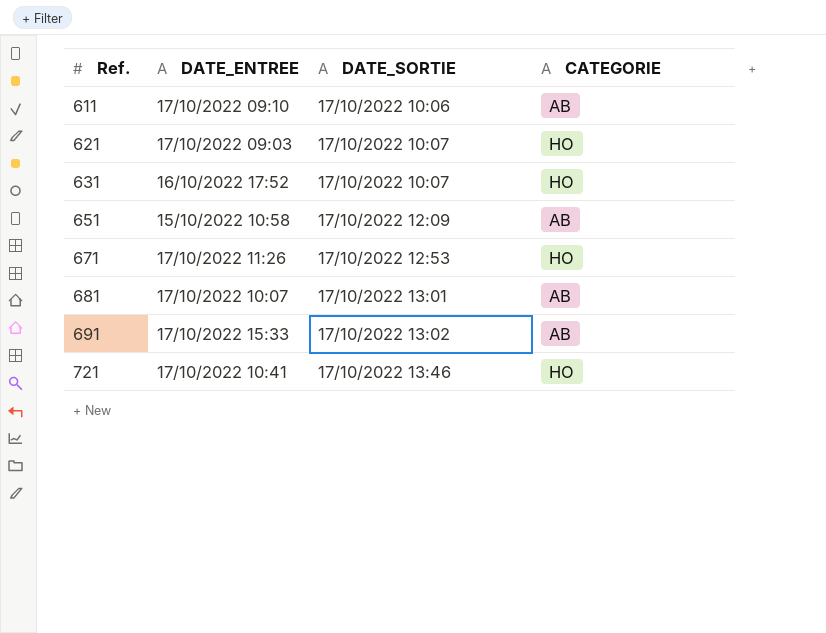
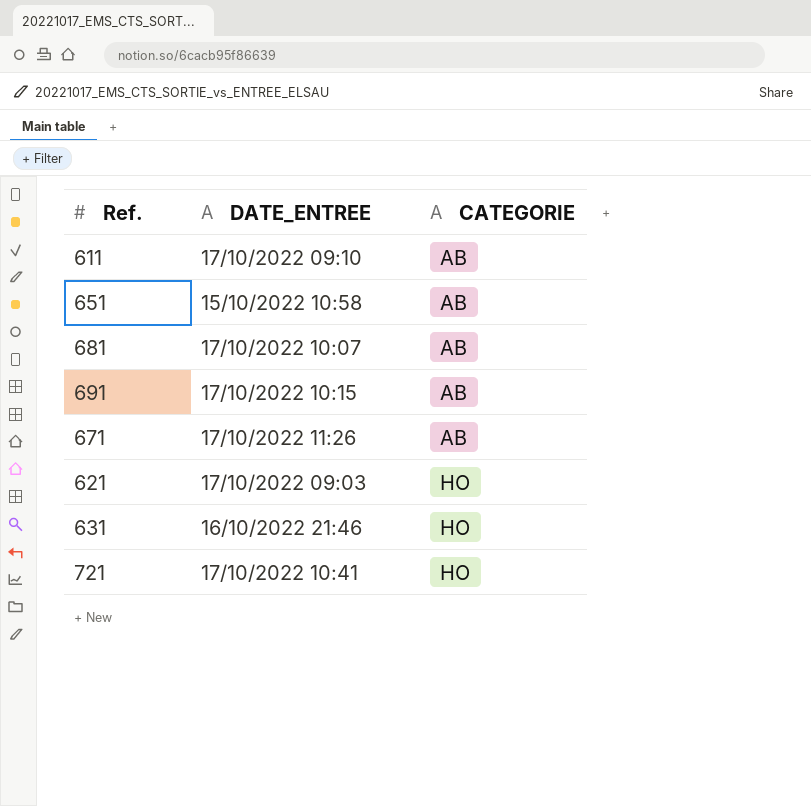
row order: Ref. ascending -> CATEGORIE ascending
column DATE_SORTIE | position: 3 -> none
691 | DATE_ENTREE: 17/10/2022 15:33 -> 17/10/2022 10:15
671 | CATEGORIE: HO -> AB
631 | DATE_ENTREE: 16/10/2022 17:52 -> 16/10/2022 21:46

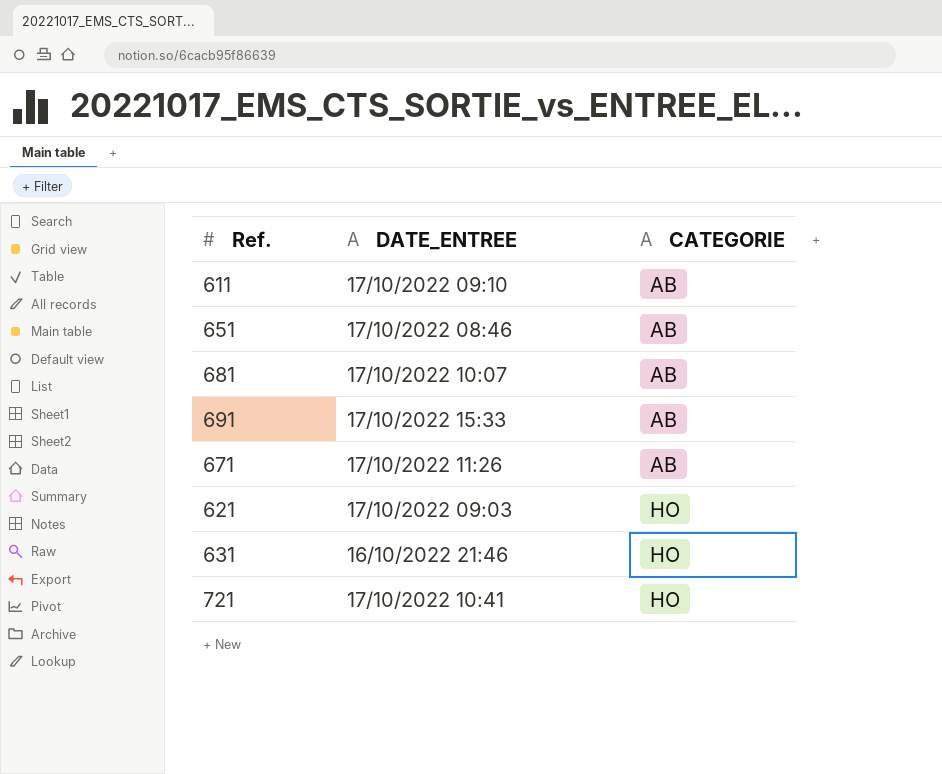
651 | DATE_ENTREE: 15/10/2022 10:58 -> 17/10/2022 08:46
691 | DATE_ENTREE: 17/10/2022 10:15 -> 17/10/2022 15:33

